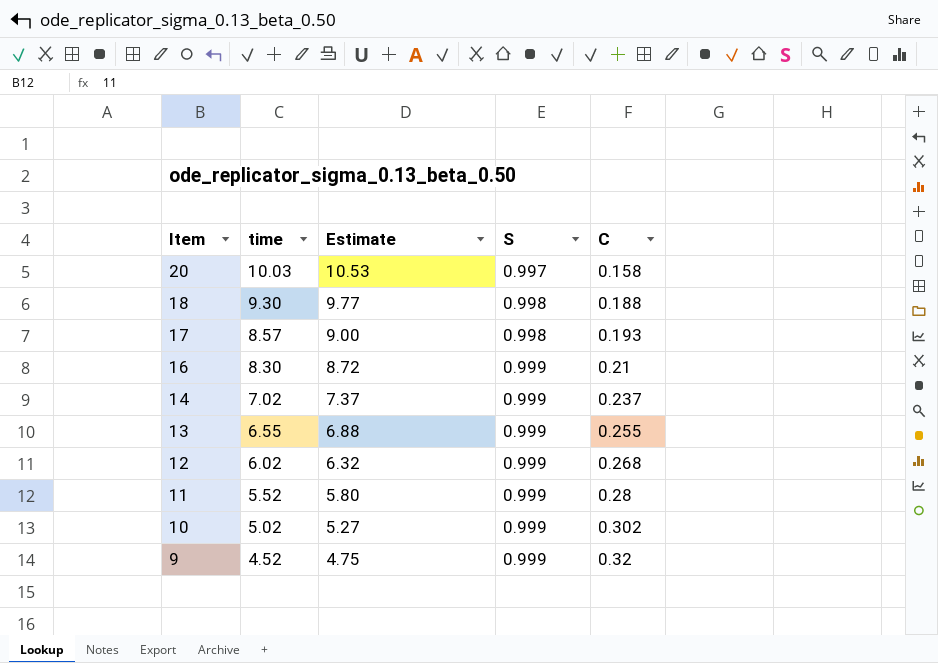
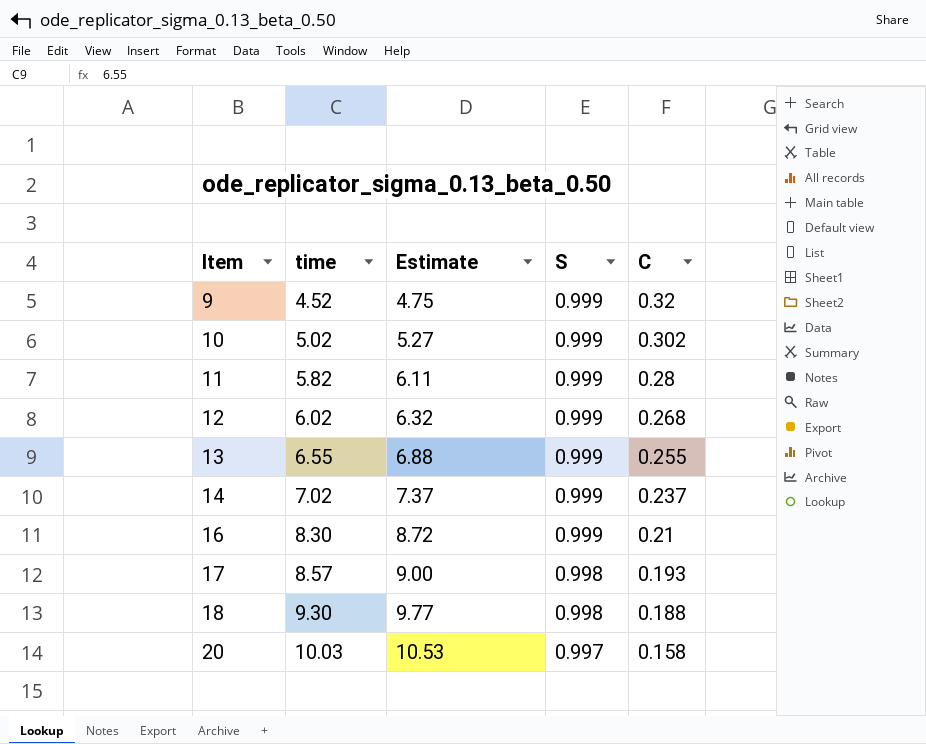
row order: Item descending -> Item ascending
11 | time: 5.52 -> 5.82
11 | Estimate: 5.80 -> 6.11

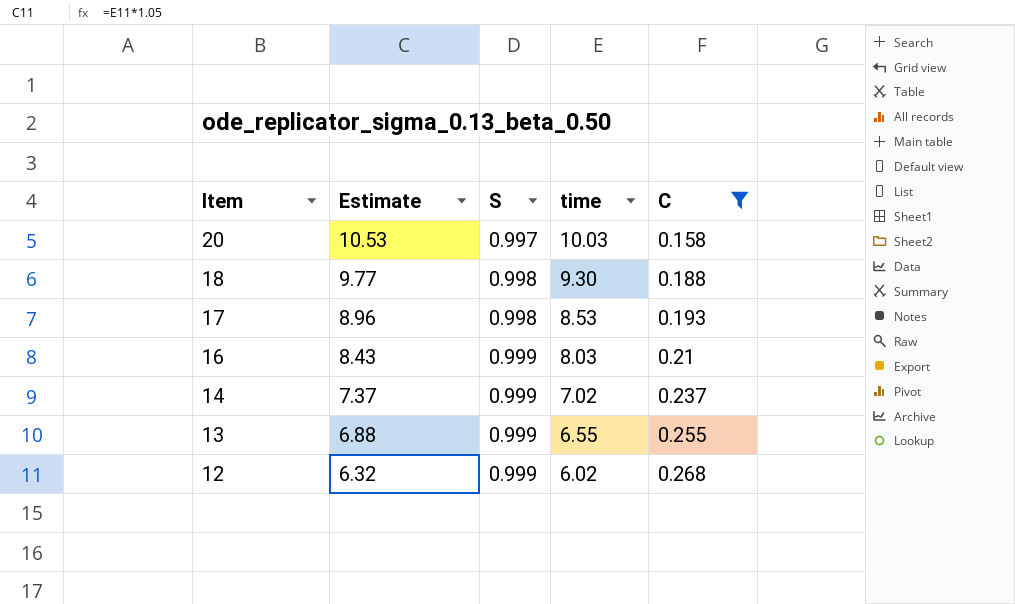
filter: none -> C <= 0.268
row order: Item ascending -> Item descending
column time | position: 2 -> 4
17 | Estimate: 9.00 -> 8.96
17 | time: 8.57 -> 8.53
16 | Estimate: 8.72 -> 8.43
16 | time: 8.30 -> 8.03

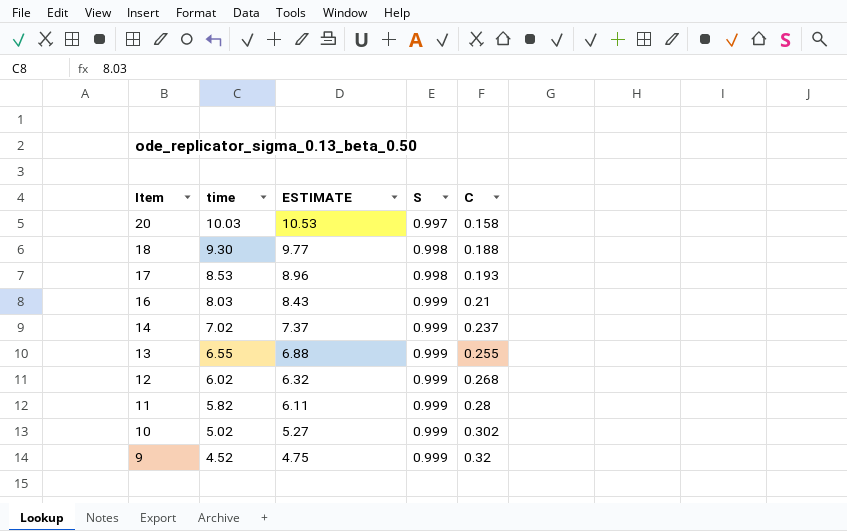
filter: C <= 0.268 -> none
column time | position: 4 -> 2
column name: Estimate -> ESTIMATE

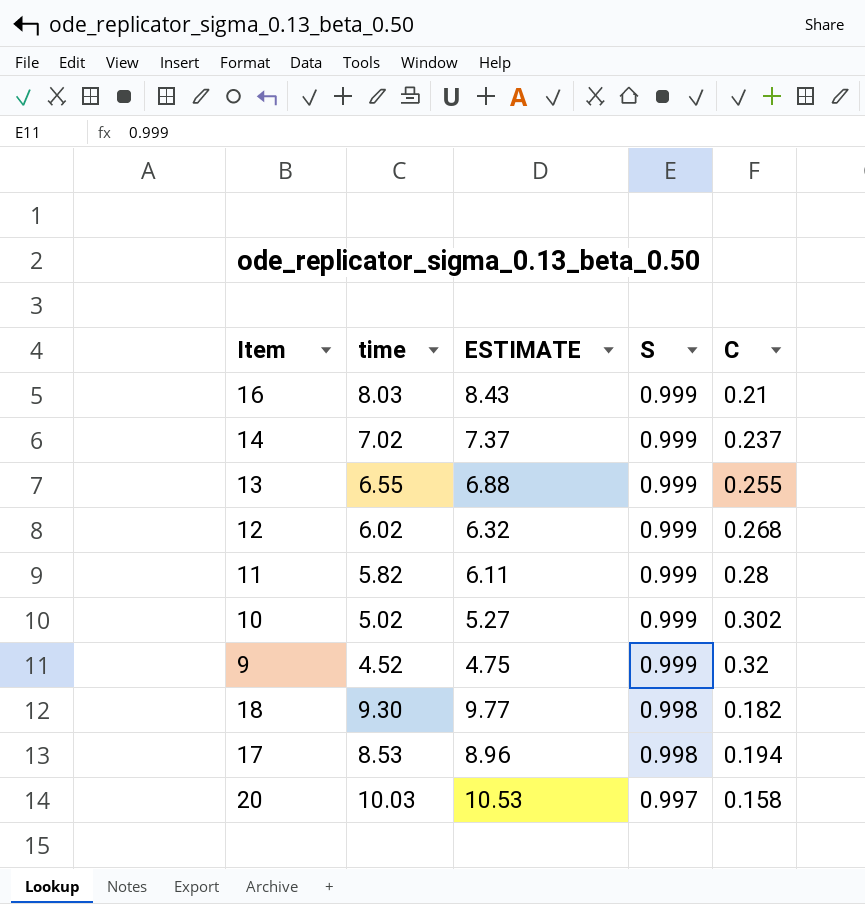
row order: Item descending -> S descending
18 | C: 0.188 -> 0.182
17 | C: 0.193 -> 0.194

